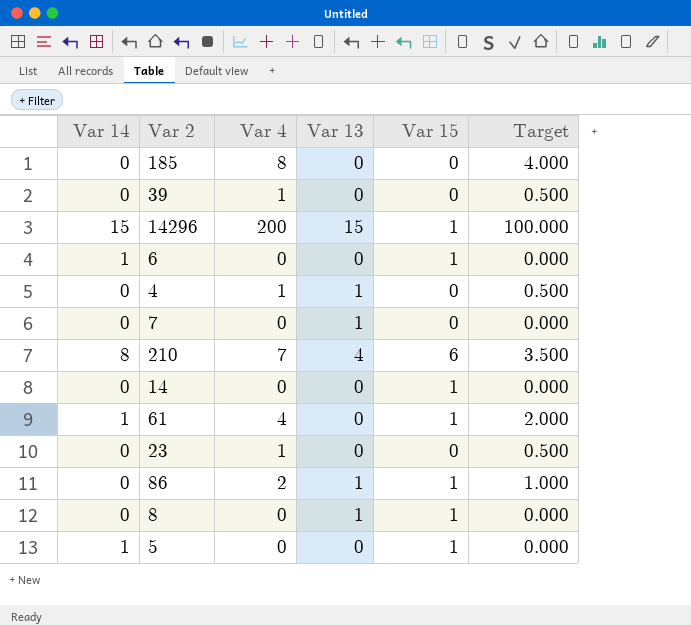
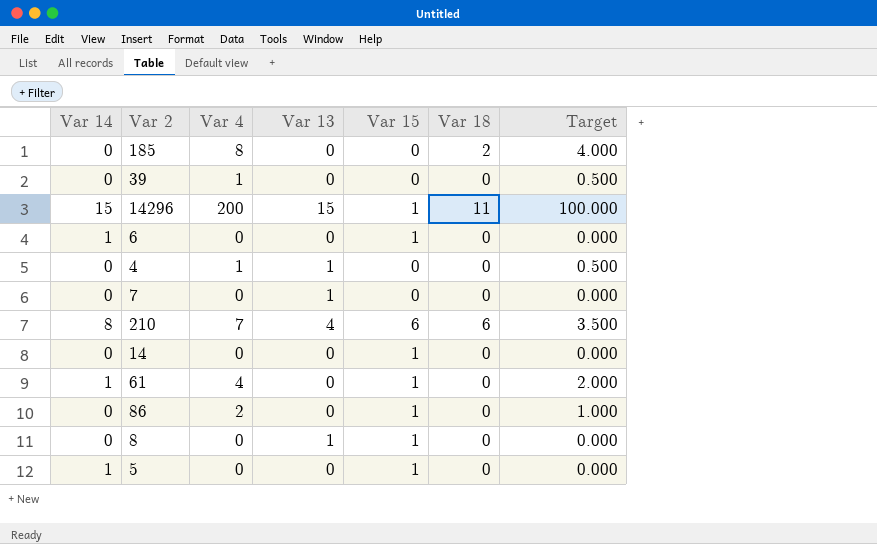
column Var 18 | position: none -> 6
row 23: 0 | 1 | 0 | 0 | 0.500 -> none
86 | Var 13: 1 -> 0

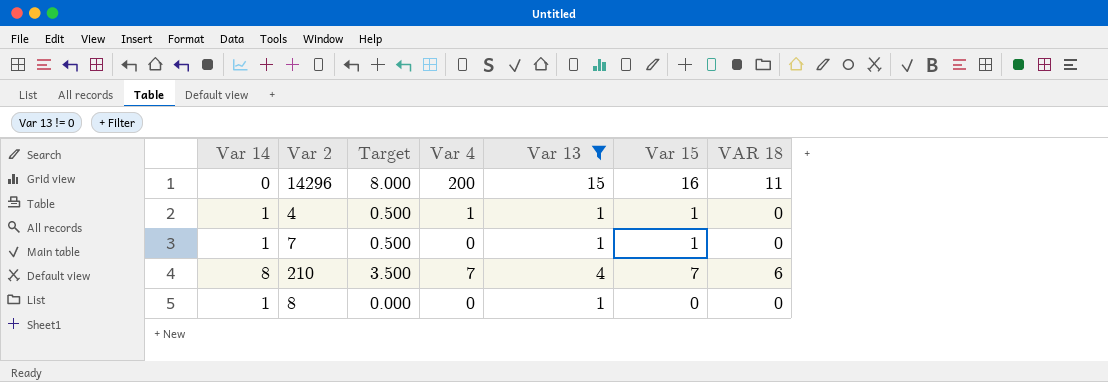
filter: none -> Var 13 != 0
column Target | formula: [Var 4] * 0.5 -> [Var 15] * 0.5
column Target | position: 7 -> 3
column name: Var 18 -> VAR 18
14296 | Var 14: 15 -> 0
14296 | Var 15: 1 -> 16
4 | Var 14: 0 -> 1
4 | Var 15: 0 -> 1
7 | Var 14: 0 -> 1
7 | Var 15: 0 -> 1
210 | Var 15: 6 -> 7
8 | Var 14: 0 -> 1
8 | Var 15: 1 -> 0

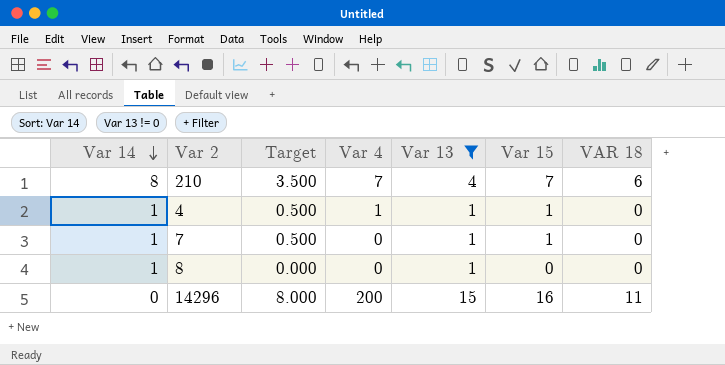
row order: none -> Var 14 descending

